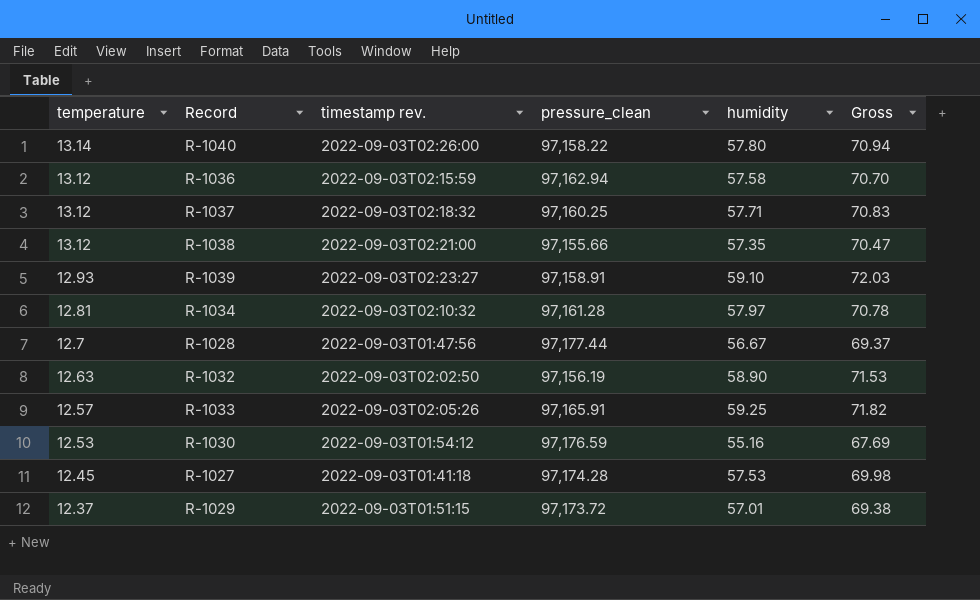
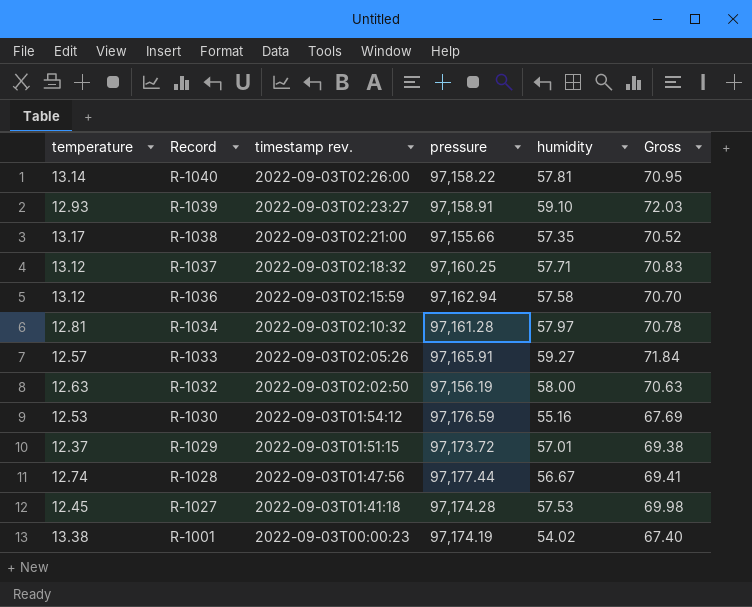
row order: temperature descending -> Record descending
column name: pressure_clean -> pressure
R-1040 | humidity: 57.80 -> 57.81
R-1040 | Gross: 70.94 -> 70.95
R-1038 | temperature: 13.12 -> 13.17
R-1038 | Gross: 70.47 -> 70.52
R-1033 | humidity: 59.25 -> 59.27
R-1033 | Gross: 71.82 -> 71.84
R-1032 | humidity: 58.90 -> 58.00
R-1032 | Gross: 71.53 -> 70.63
R-1028 | temperature: 12.7 -> 12.74
R-1028 | Gross: 69.37 -> 69.41
row R-1001: none -> 13.38 | 2022-09-03T00:00:23 | 97,174.19 | 54.02 | 67.40

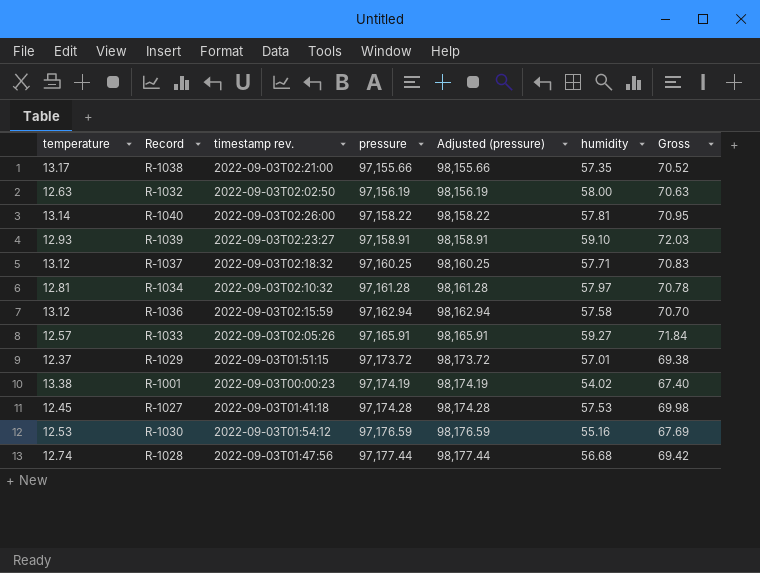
row order: Record descending -> pressure ascending
column Adjusted (pressure) | formula: none -> [pressure] + 1000
R-1028 | humidity: 56.67 -> 56.68
R-1028 | Gross: 69.41 -> 69.42

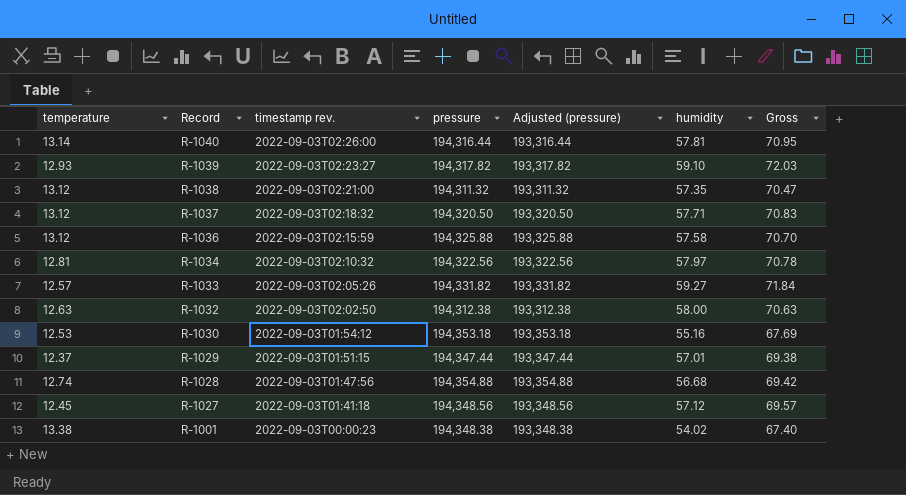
row order: pressure ascending -> Record descending
column Adjusted (pressure) | formula: [pressure] + 1000 -> [pressure] - 1000
R-1040 | pressure: 97,158.22 -> 194,316.44
R-1039 | pressure: 97,158.91 -> 194,317.82
R-1038 | temperature: 13.17 -> 13.12
R-1038 | pressure: 97,155.66 -> 194,311.32
R-1038 | Gross: 70.52 -> 70.47
R-1037 | pressure: 97,160.25 -> 194,320.50
R-1036 | pressure: 97,162.94 -> 194,325.88
R-1034 | pressure: 97,161.28 -> 194,322.56
R-1033 | pressure: 97,165.91 -> 194,331.82
R-1032 | pressure: 97,156.19 -> 194,312.38
R-1030 | pressure: 97,176.59 -> 194,353.18
R-1029 | pressure: 97,173.72 -> 194,347.44
R-1028 | pressure: 97,177.44 -> 194,354.88
R-1027 | pressure: 97,174.28 -> 194,348.56
R-1027 | humidity: 57.53 -> 57.12
R-1027 | Gross: 69.98 -> 69.57
R-1001 | pressure: 97,174.19 -> 194,348.38

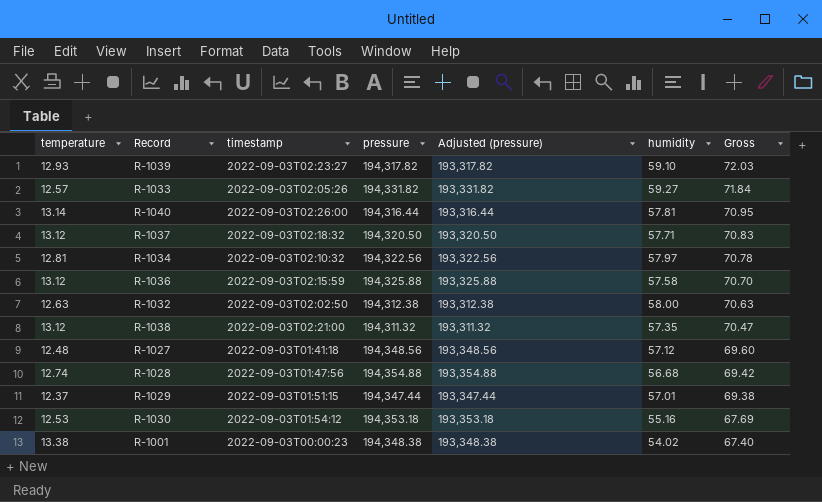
row order: Record descending -> Gross descending
column name: timestamp rev. -> timestamp
R-1027 | temperature: 12.45 -> 12.48
R-1027 | Gross: 69.57 -> 69.60

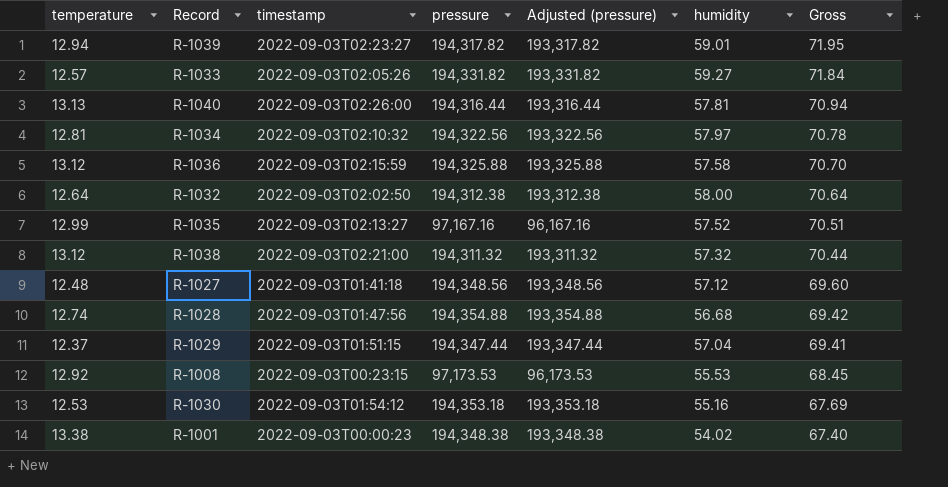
row R-1037: 13.12 | 2022-09-03T02:18:32 | 194,320.50 | 193,320.50 | 57.71 | 70.83 -> none
R-1039 | temperature: 12.93 -> 12.94
R-1039 | humidity: 59.10 -> 59.01
R-1039 | Gross: 72.03 -> 71.95
R-1040 | temperature: 13.14 -> 13.13
R-1040 | Gross: 70.95 -> 70.94
R-1032 | temperature: 12.63 -> 12.64
R-1032 | Gross: 70.63 -> 70.64
row R-1035: none -> 12.99 | 2022-09-03T02:13:27 | 97,167.16 | 96,167.16 | 57.52 | 70.51
R-1038 | humidity: 57.35 -> 57.32
R-1038 | Gross: 70.47 -> 70.44
R-1029 | humidity: 57.01 -> 57.04
R-1029 | Gross: 69.38 -> 69.41
row R-1008: none -> 12.92 | 2022-09-03T00:23:15 | 97,173.53 | 96,173.53 | 55.53 | 68.45

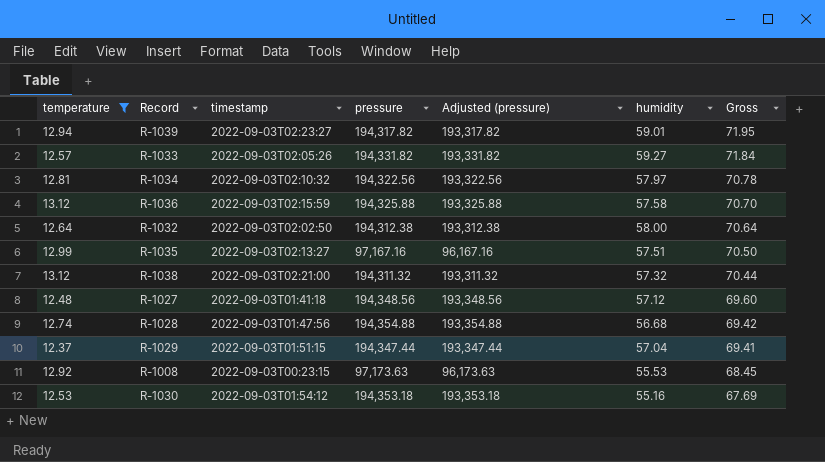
filter: none -> temperature <= 13.12
R-1035 | humidity: 57.52 -> 57.51
R-1035 | Gross: 70.51 -> 70.50
R-1008 | pressure: 97,173.53 -> 97,173.63
R-1008 | Adjusted (pressure): 96,173.53 -> 96,173.63

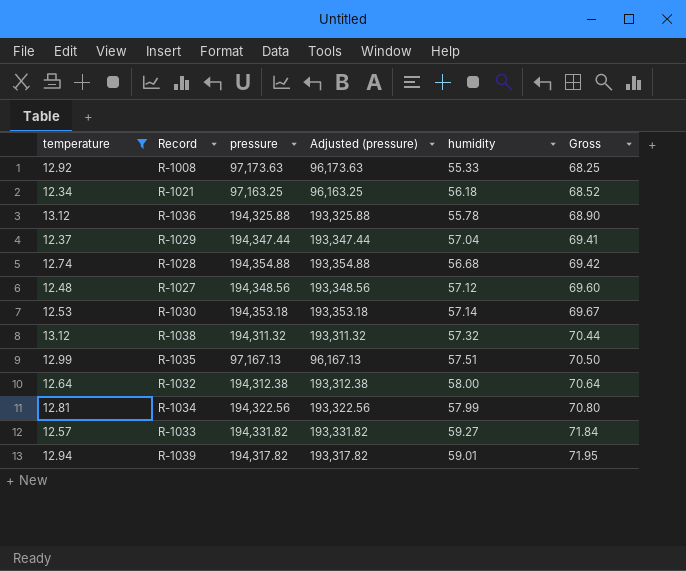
row order: Gross descending -> Gross ascending
column timestamp | position: 3 -> none
R-1008 | humidity: 55.53 -> 55.33
R-1008 | Gross: 68.45 -> 68.25
row R-1021: none -> 12.34 | 97,163.25 | 96,163.25 | 56.18 | 68.52
R-1036 | humidity: 57.58 -> 55.78
R-1036 | Gross: 70.70 -> 68.90
R-1030 | humidity: 55.16 -> 57.14
R-1030 | Gross: 67.69 -> 69.67
R-1035 | pressure: 97,167.16 -> 97,167.13
R-1035 | Adjusted (pressure): 96,167.16 -> 96,167.13
R-1034 | humidity: 57.97 -> 57.99
R-1034 | Gross: 70.78 -> 70.80

